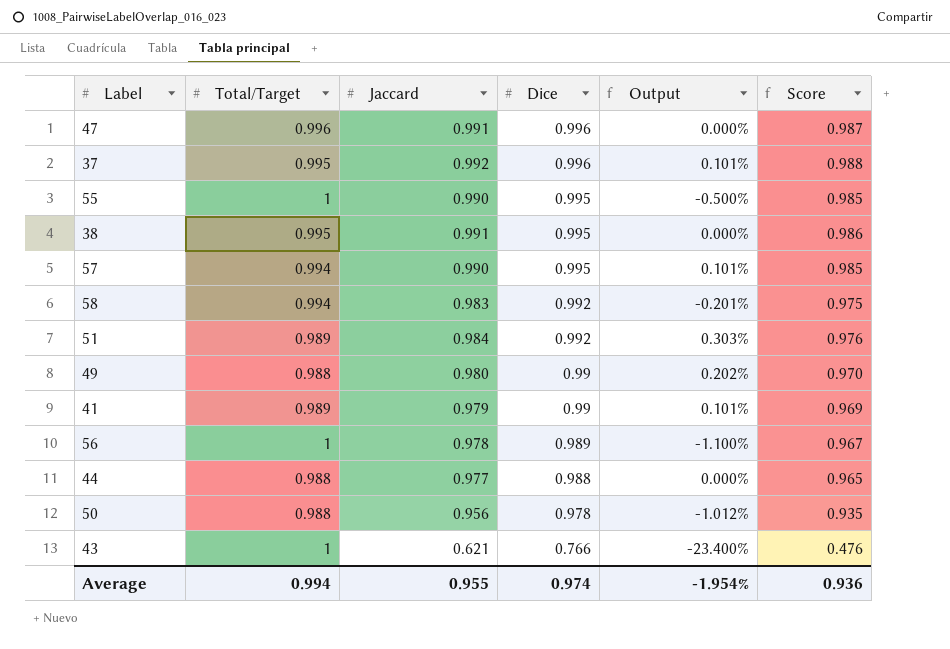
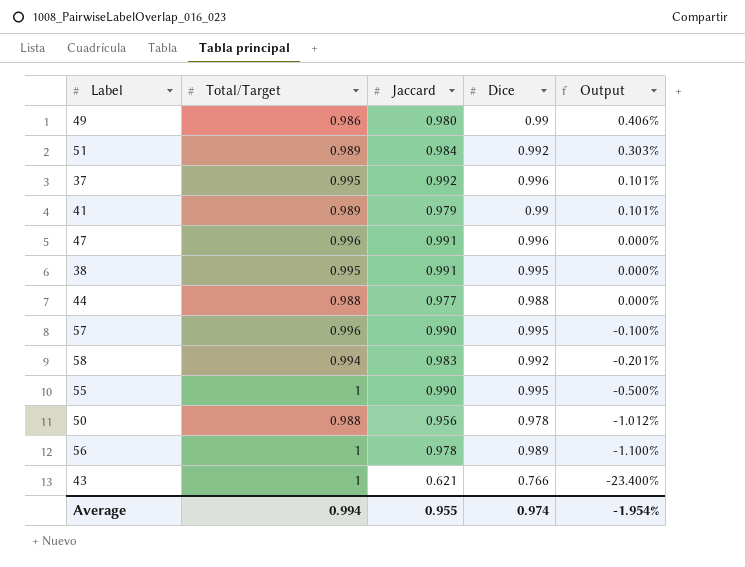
row order: Dice descending -> Output descending
column Score | formula: [Jaccard] * [Dice] -> none
49 | Total/Target: 0.988 -> 0.986
49 | Output: 0.202% -> 0.406%
57 | Total/Target: 0.994 -> 0.996
57 | Output: 0.101% -> -0.100%

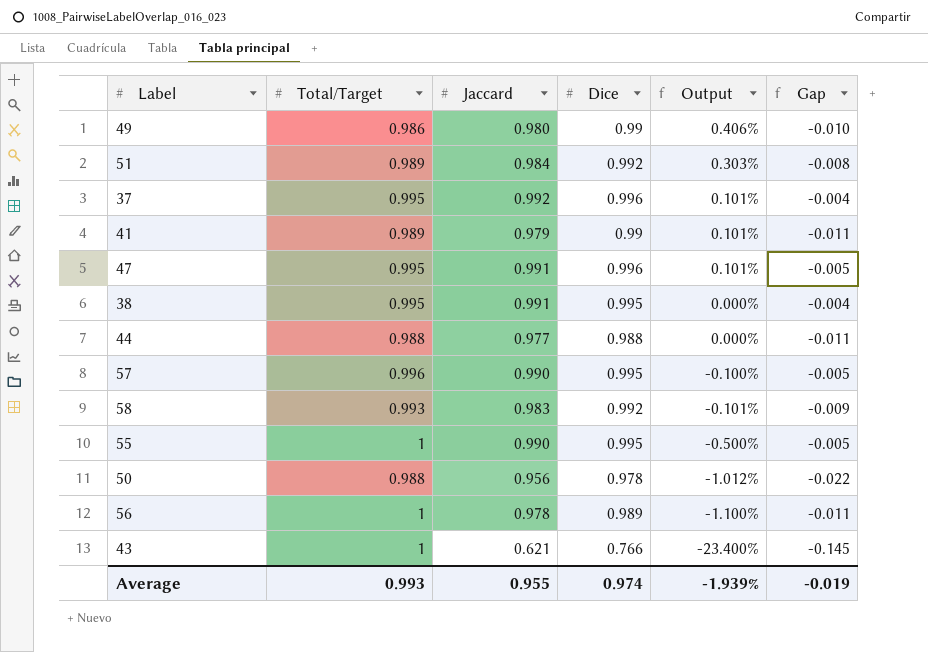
column Gap | formula: none -> [Jaccard] - [Dice]
47 | Total/Target: 0.996 -> 0.995
47 | Output: 0.000% -> 0.101%
58 | Total/Target: 0.994 -> 0.993
58 | Output: -0.201% -> -0.101%
Average | Total/Target: 0.994 -> 0.993
Average | Output: -1.954% -> -1.939%

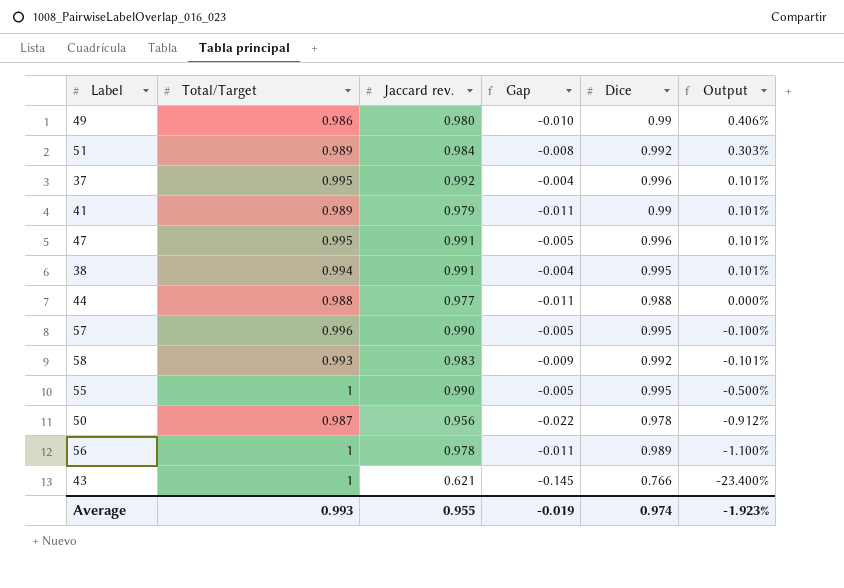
column name: Jaccard -> Jaccard rev.
column Gap | position: 6 -> 4
38 | Total/Target: 0.995 -> 0.994
38 | Output: 0.000% -> 0.101%
50 | Total/Target: 0.988 -> 0.987
50 | Output: -1.012% -> -0.912%
Average | Output: -1.939% -> -1.923%

